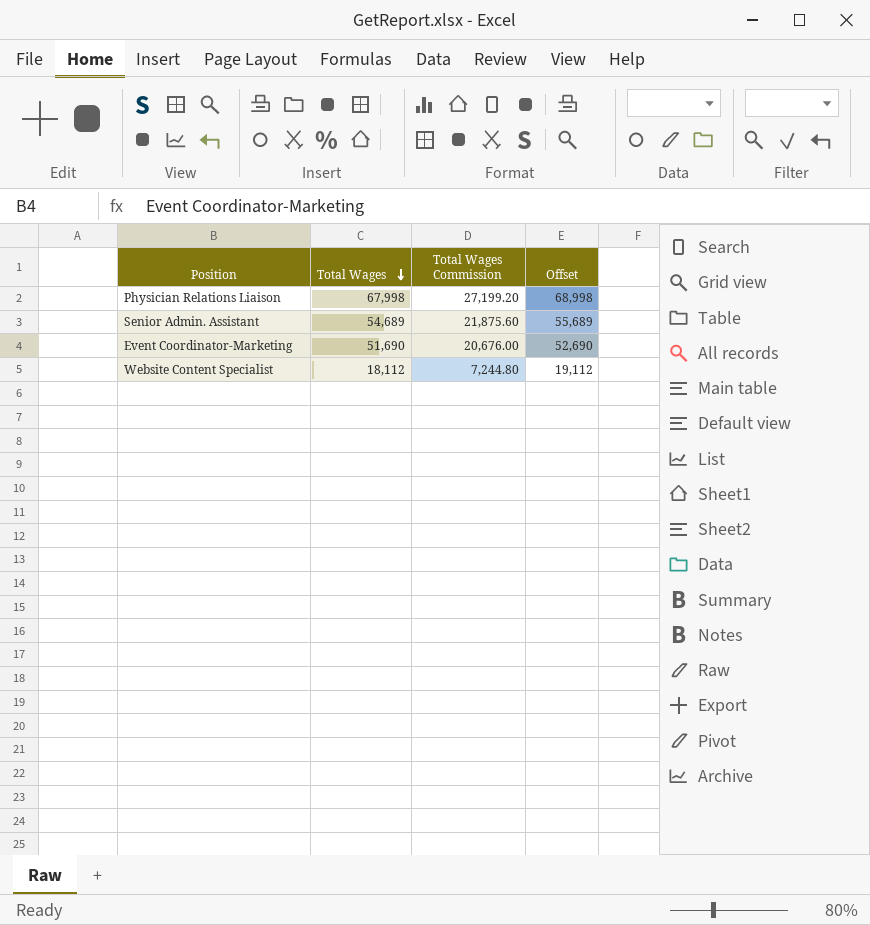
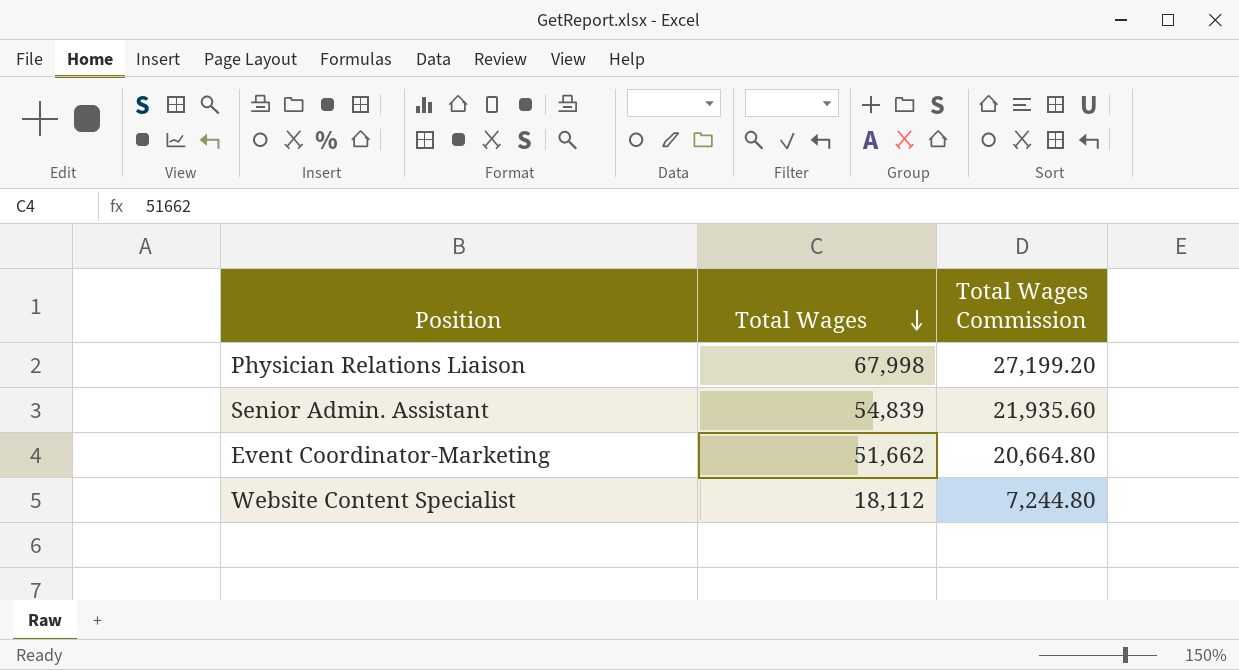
column Offset | formula: [Total Wages] + 1000 -> none
Senior Admin. Assistant | Total Wages: 54,689 -> 54,839
Senior Admin. Assistant | Total Wages Commission: 21,875.60 -> 21,935.60
Event Coordinator-Marketing | Total Wages: 51,690 -> 51,662
Event Coordinator-Marketing | Total Wages Commission: 20,676.00 -> 20,664.80

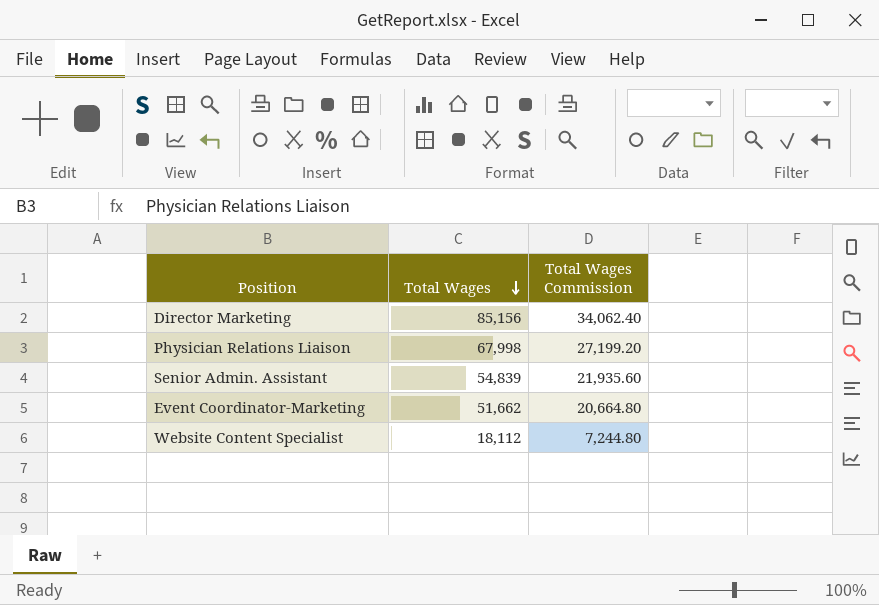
row Director Marketing: none -> 85,156 | 34,062.40

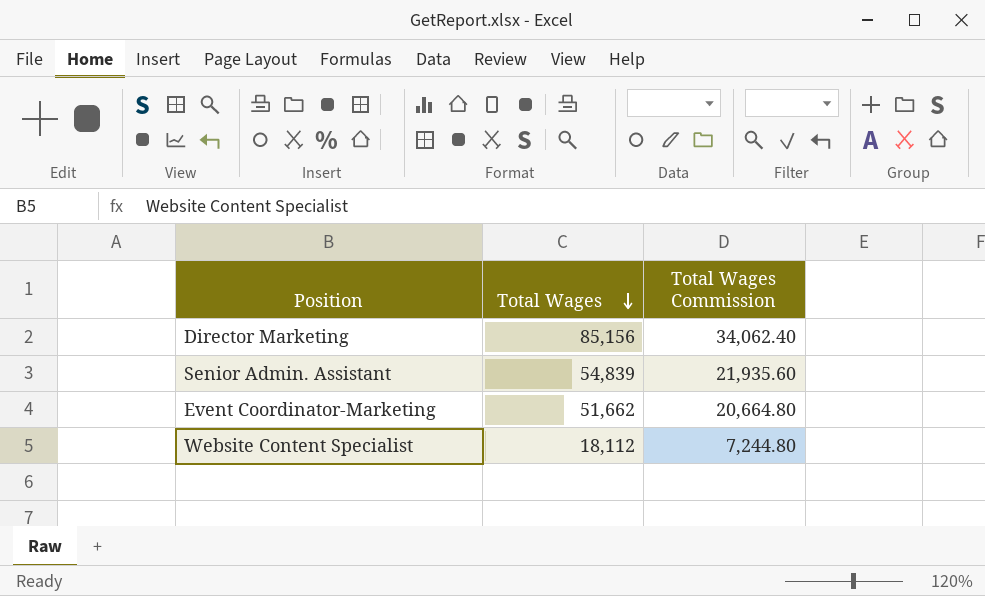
row Physician Relations Liaison: 67,998 | 27,199.20 -> none

